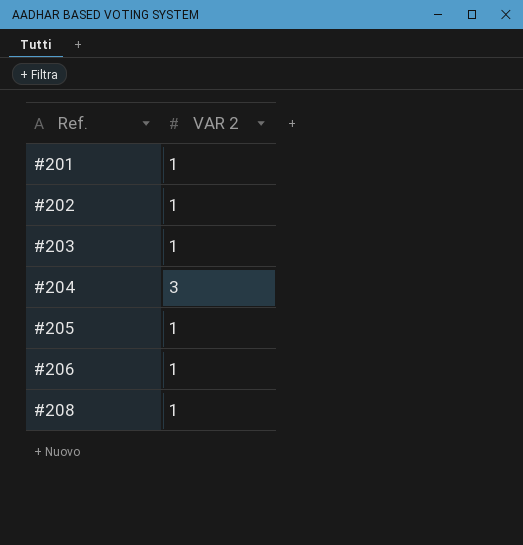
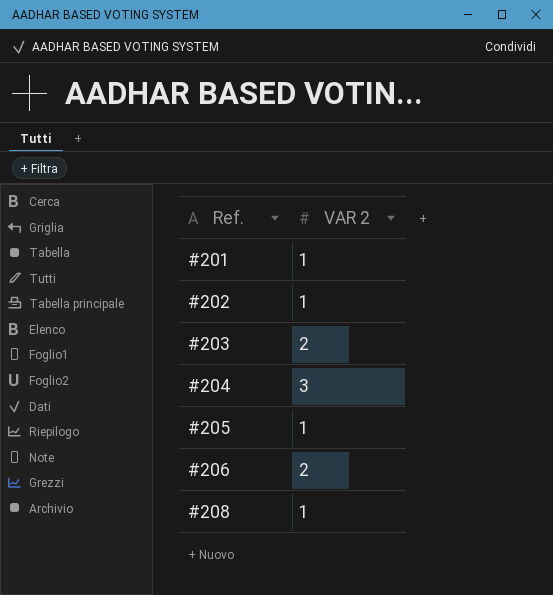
#203 | VAR 2: 1 -> 2
#206 | VAR 2: 1 -> 2

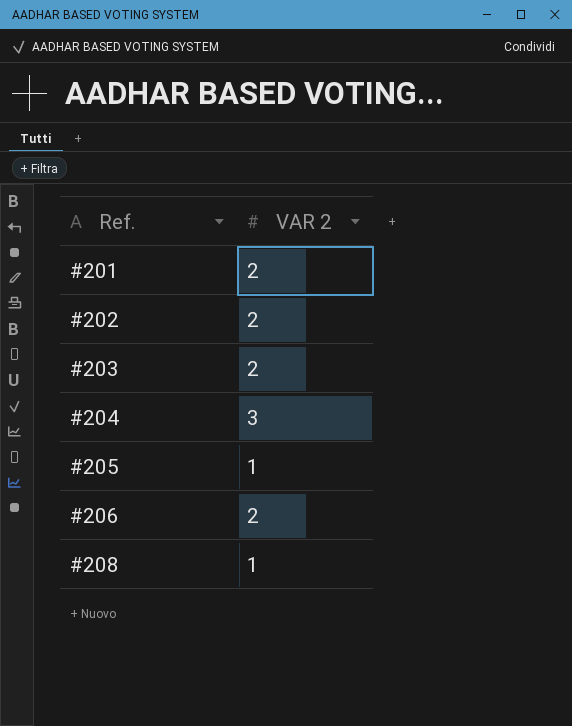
#201 | VAR 2: 1 -> 2
#202 | VAR 2: 1 -> 2

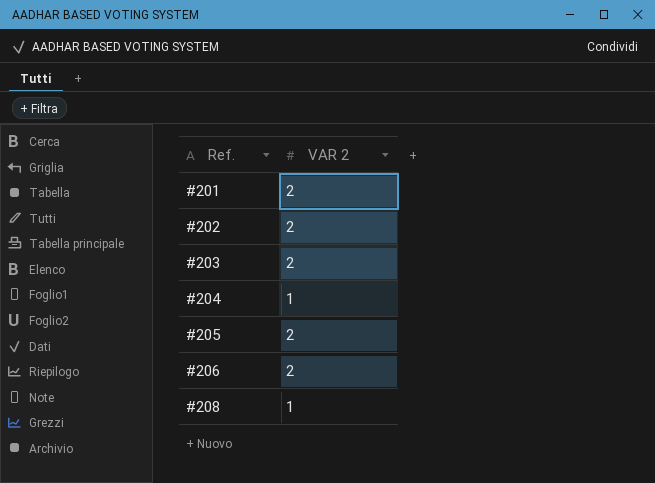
#204 | VAR 2: 3 -> 1
#205 | VAR 2: 1 -> 2

